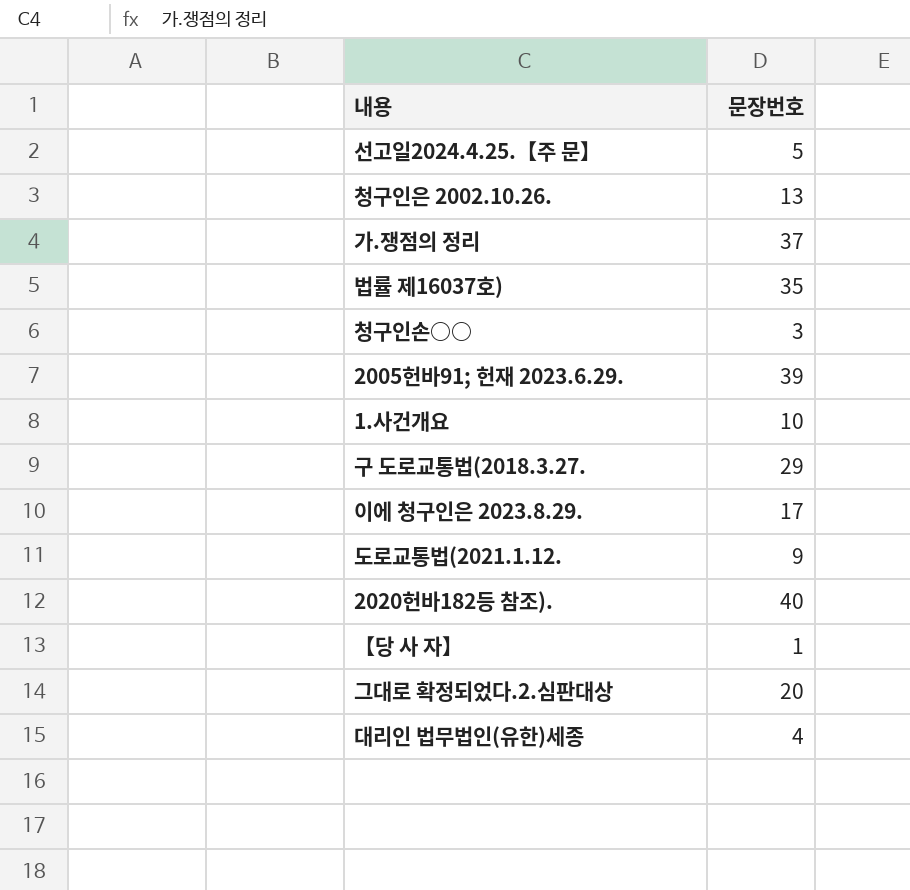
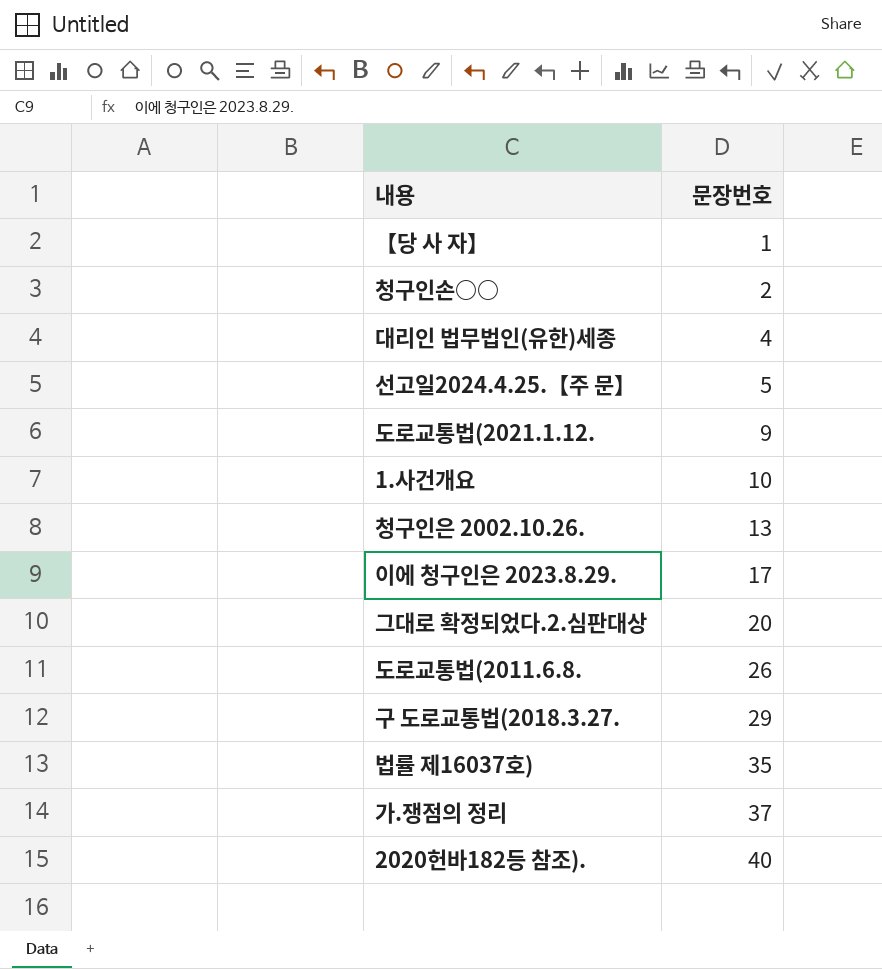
row order: none -> 문장번호 ascending
row 2005헌바91; 헌재 2023.6.29.: 39 -> none
청구인손○○ | 문장번호: 3 -> 2
row 도로교통법(2011.6.8.: none -> 26

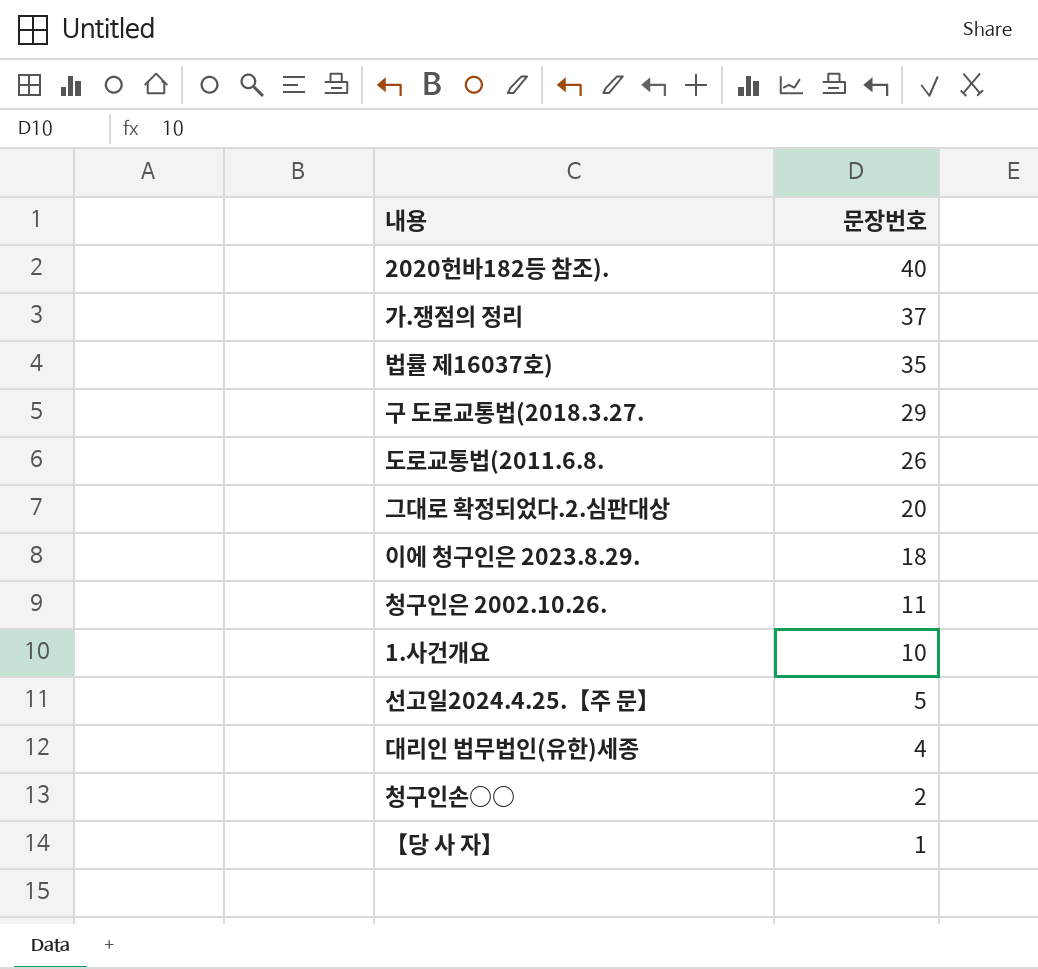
row order: 문장번호 ascending -> 문장번호 descending
row 도로교통법(2021.1.12.: 9 -> none
이에 청구인은 2023.8.29. | 문장번호: 17 -> 18
청구인은 2002.10.26. | 문장번호: 13 -> 11

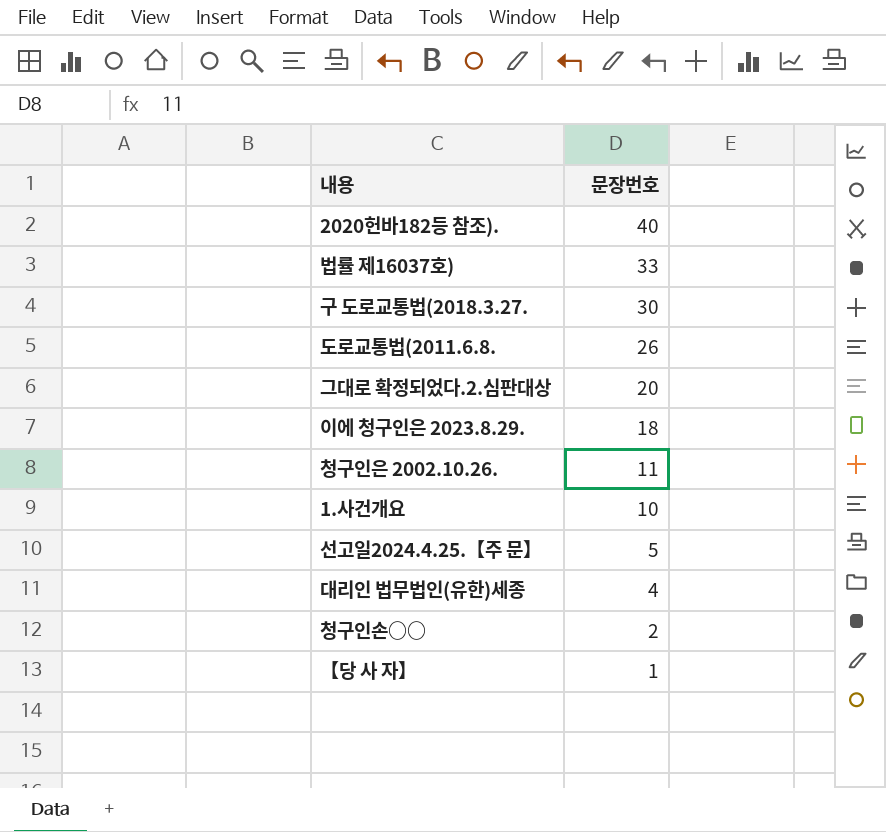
row 가.쟁점의 정리: 37 -> none
법률 제16037호) | 문장번호: 35 -> 33
구 도로교통법(2018.3.27. | 문장번호: 29 -> 30

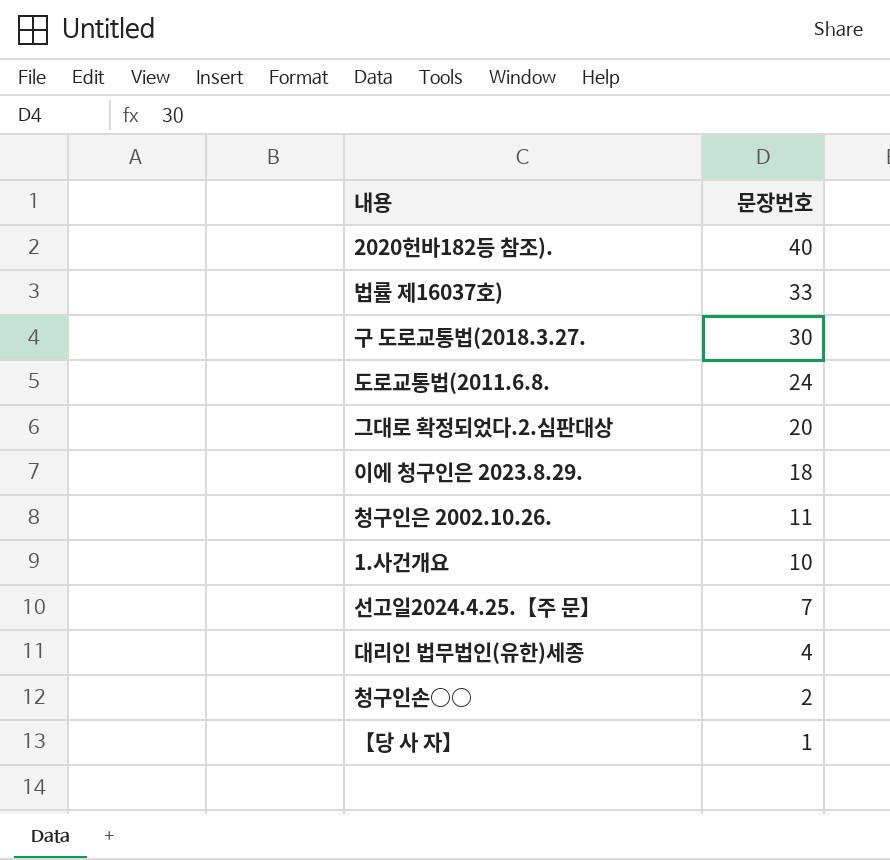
도로교통법(2011.6.8. | 문장번호: 26 -> 24
선고일2024.4.25.【주 문】 | 문장번호: 5 -> 7

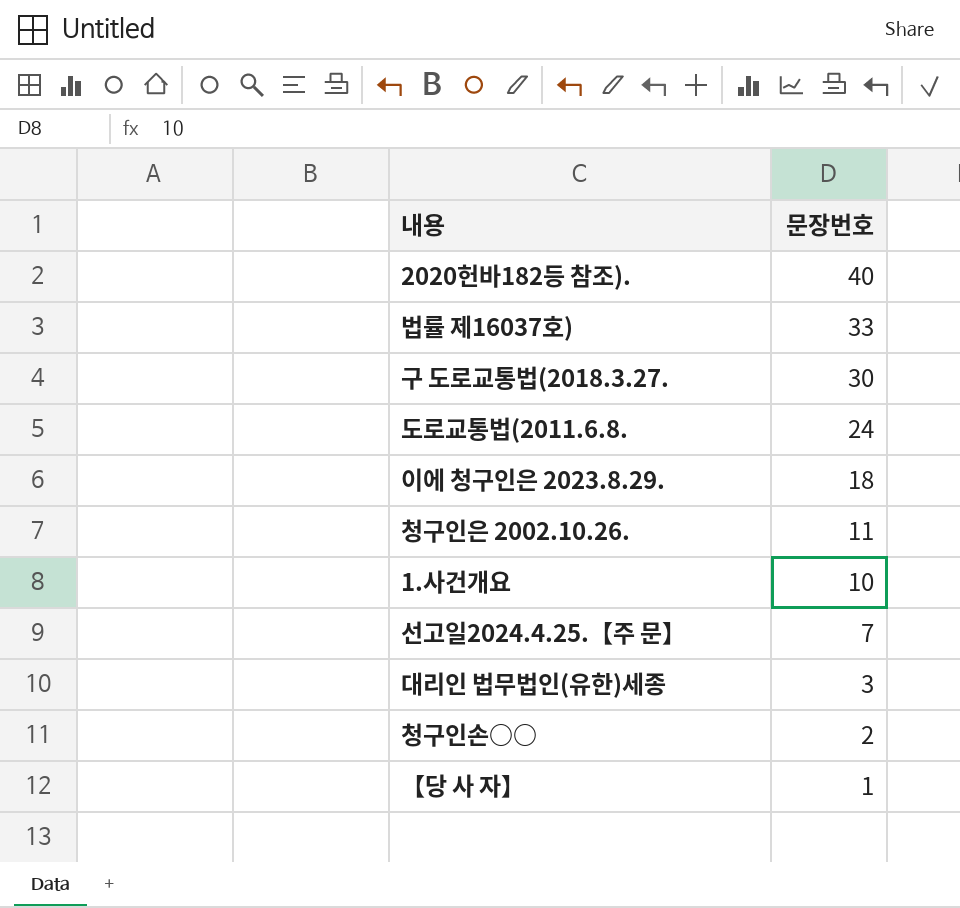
row 그대로 확정되었다.2.심판대상: 20 -> none
대리인 법무법인(유한)세종 | 문장번호: 4 -> 3

